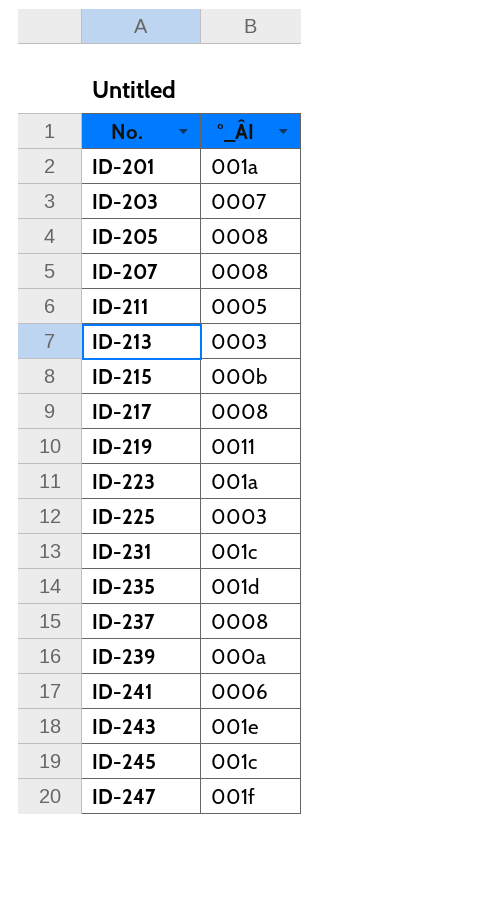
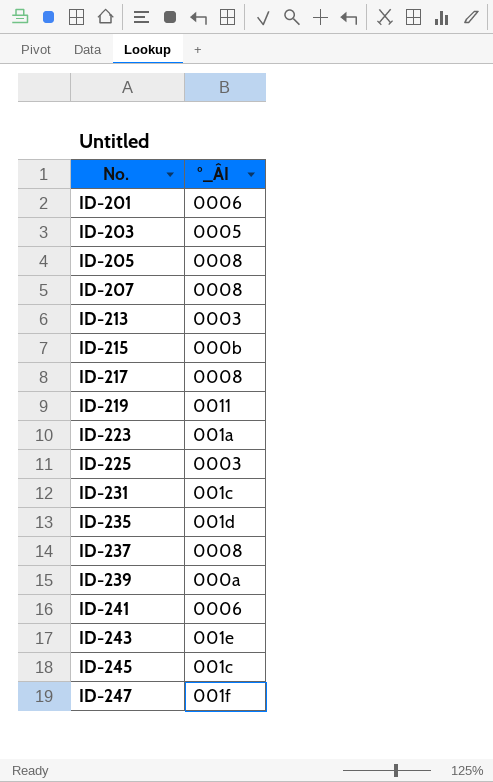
row ID-211: 0005 -> none
ID-201 | °_ÂI: 001a -> 0006
ID-203 | °_ÂI: 0007 -> 0005

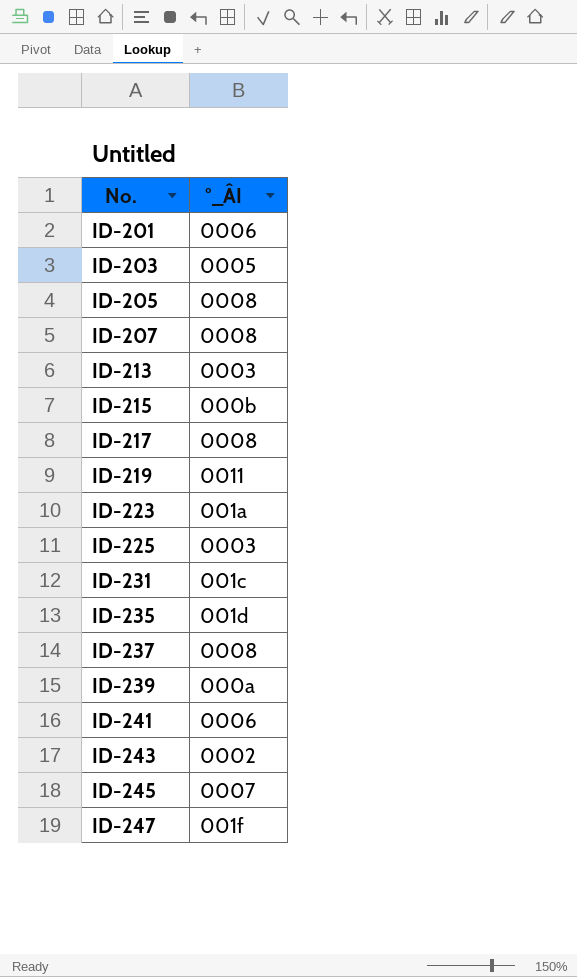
ID-243 | °_ÂI: 001e -> 0002
ID-245 | °_ÂI: 001c -> 0007

